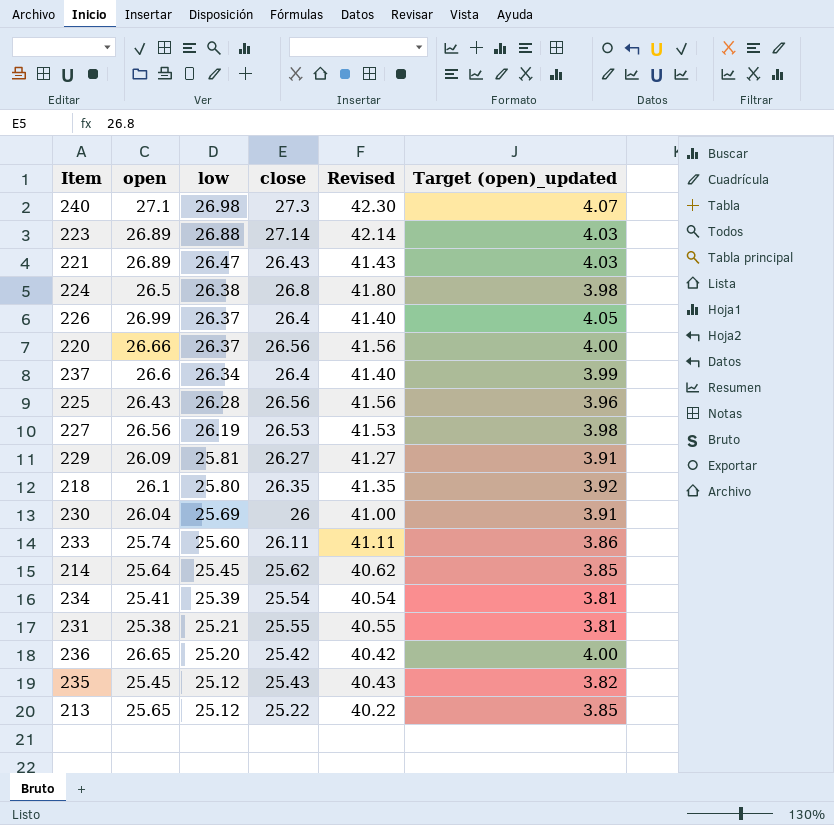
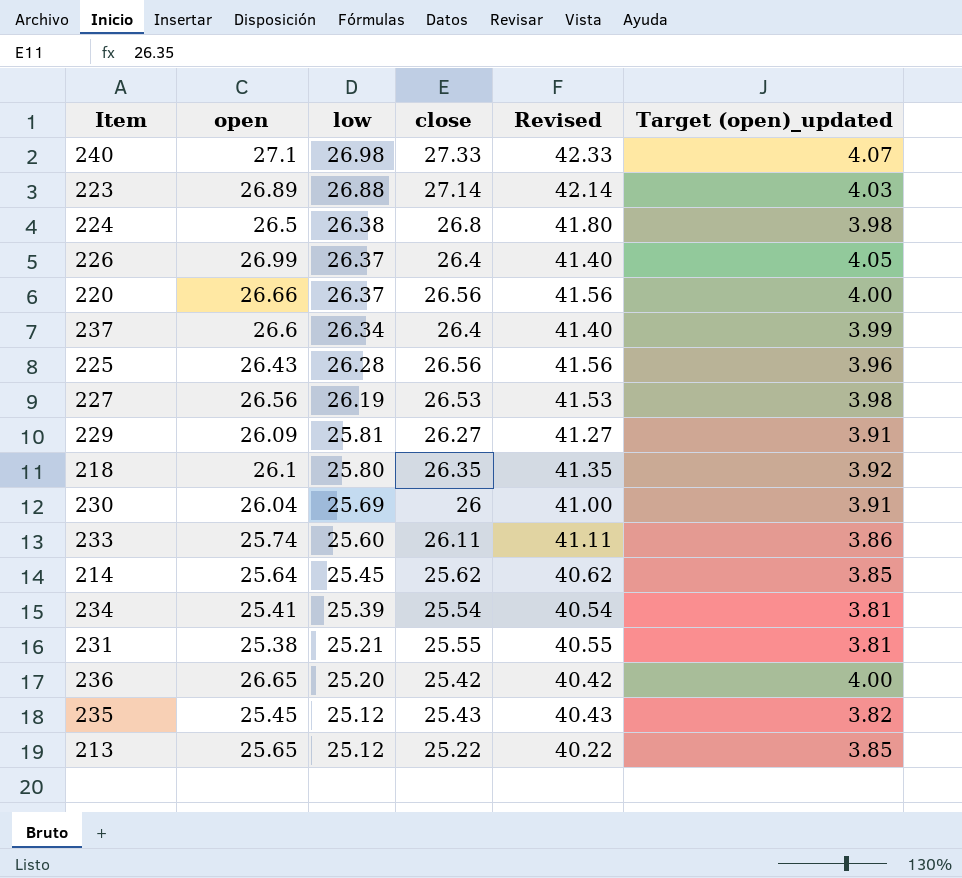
row 221: 26.89 | 26.47 | 26.43 | 41.43 | 4.03 -> none
240 | close: 27.3 -> 27.33
240 | Revised: 42.30 -> 42.33

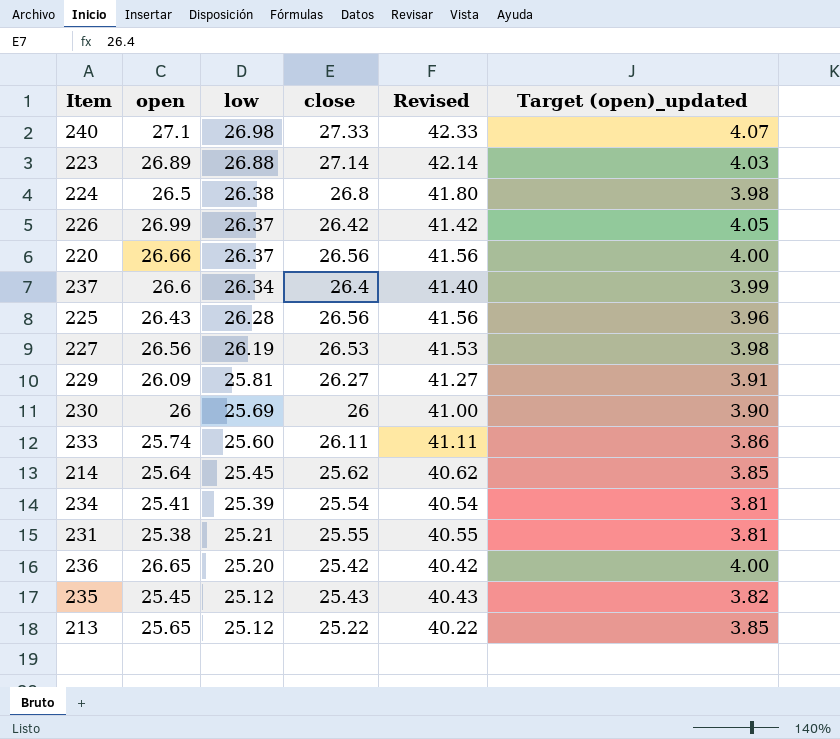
row 218: 26.1 | 25.80 | 26.35 | 41.35 | 3.92 -> none
226 | close: 26.4 -> 26.42
226 | Revised: 41.40 -> 41.42
230 | open: 26.04 -> 26
230 | Target (open)_updated: 3.91 -> 3.90

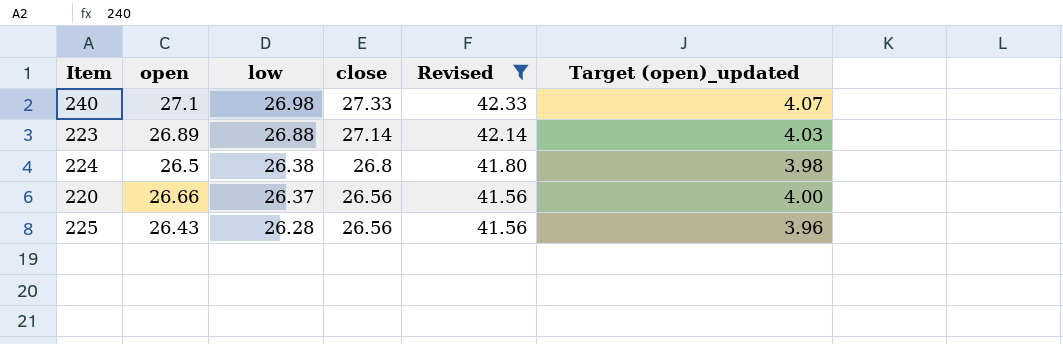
filter: none -> Revised >= 41.56

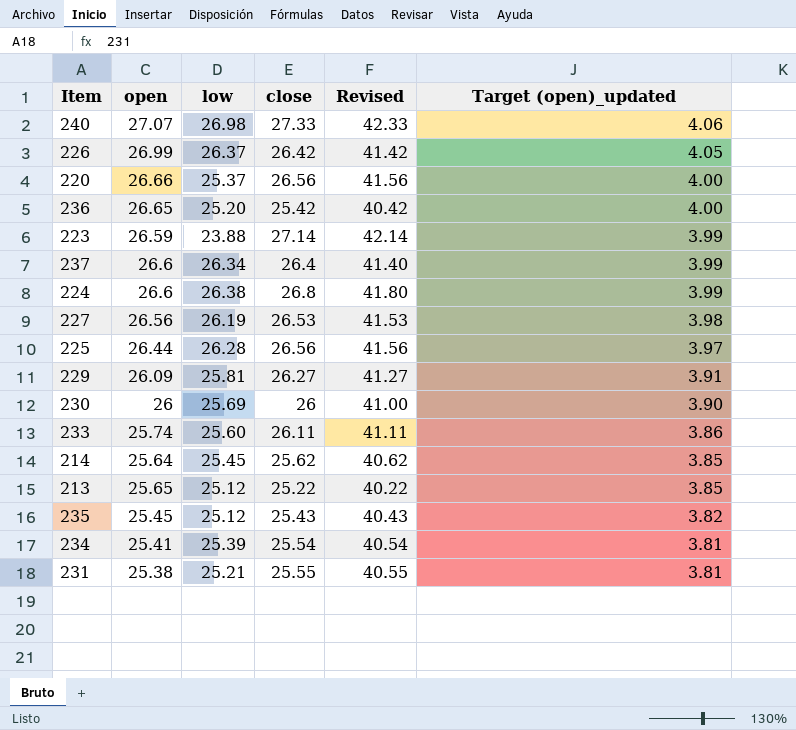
filter: Revised >= 41.56 -> none
row order: low descending -> Target (open)_updated descending
240 | open: 27.1 -> 27.07
240 | Target (open)_updated: 4.07 -> 4.06
220 | low: 26.37 -> 25.37
223 | open: 26.89 -> 26.59
223 | low: 26.88 -> 23.88
223 | Target (open)_updated: 4.03 -> 3.99
224 | open: 26.5 -> 26.6
224 | Target (open)_updated: 3.98 -> 3.99
225 | open: 26.43 -> 26.44
225 | Target (open)_updated: 3.96 -> 3.97

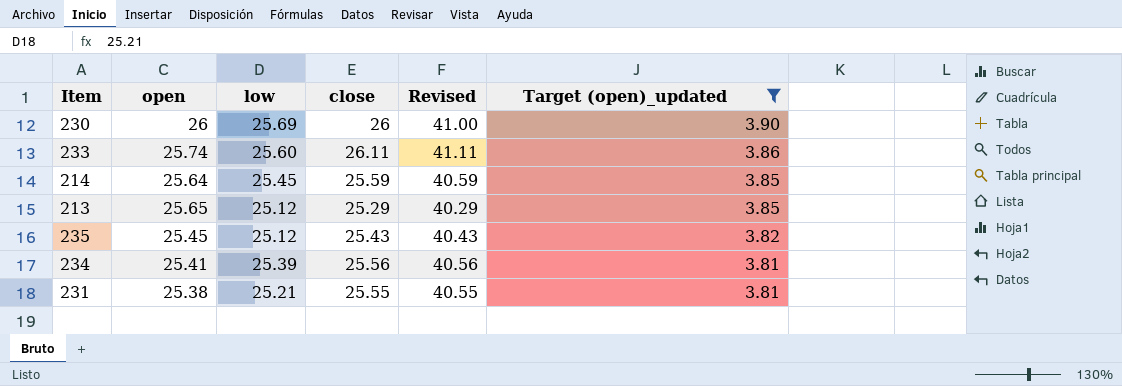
filter: none -> Target (open)_updated <= 3.90
214 | close: 25.62 -> 25.59
214 | Revised: 40.62 -> 40.59
213 | close: 25.22 -> 25.29
213 | Revised: 40.22 -> 40.29
234 | close: 25.54 -> 25.56
234 | Revised: 40.54 -> 40.56

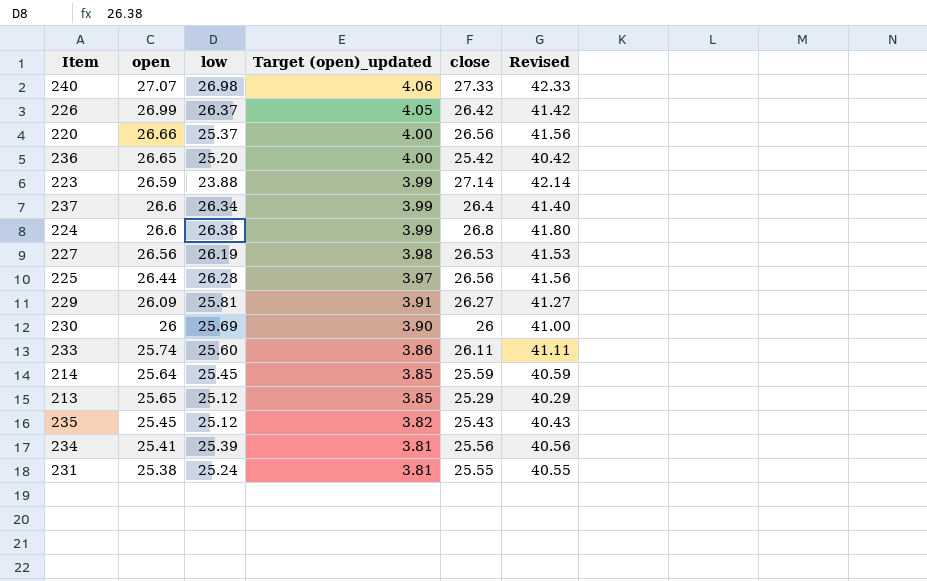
filter: Target (open)_updated <= 3.90 -> none
column Target (open)_updated | position: 6 -> 4
231 | low: 25.21 -> 25.24

